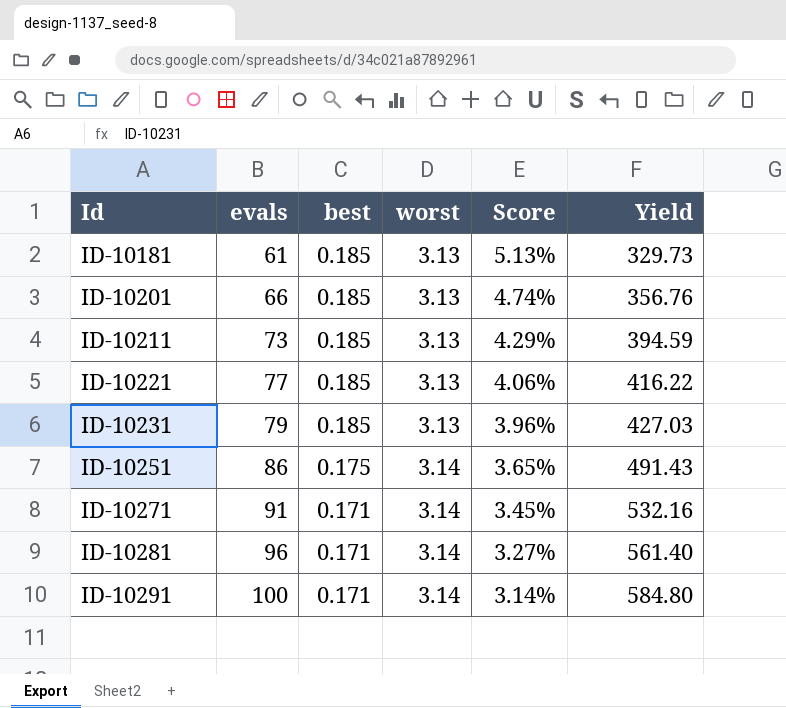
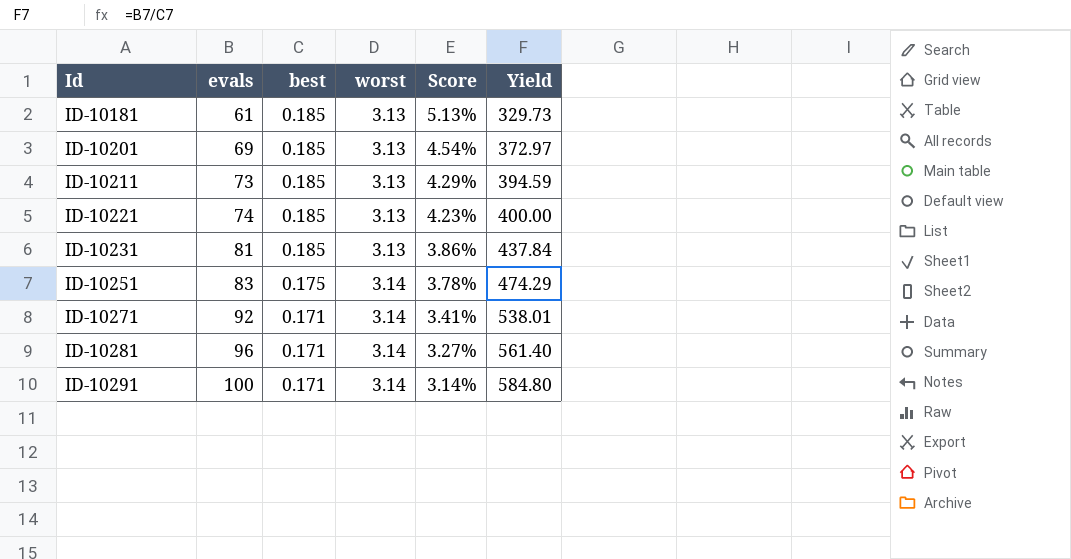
ID-10201 | evals: 66 -> 69
ID-10201 | Score: 4.74% -> 4.54%
ID-10201 | Yield: 356.76 -> 372.97
ID-10221 | evals: 77 -> 74
ID-10221 | Score: 4.06% -> 4.23%
ID-10221 | Yield: 416.22 -> 400.00
ID-10231 | evals: 79 -> 81
ID-10231 | Score: 3.96% -> 3.86%
ID-10231 | Yield: 427.03 -> 437.84
ID-10251 | evals: 86 -> 83
ID-10251 | Score: 3.65% -> 3.78%
ID-10251 | Yield: 491.43 -> 474.29
ID-10271 | evals: 91 -> 92
ID-10271 | Score: 3.45% -> 3.41%
ID-10271 | Yield: 532.16 -> 538.01

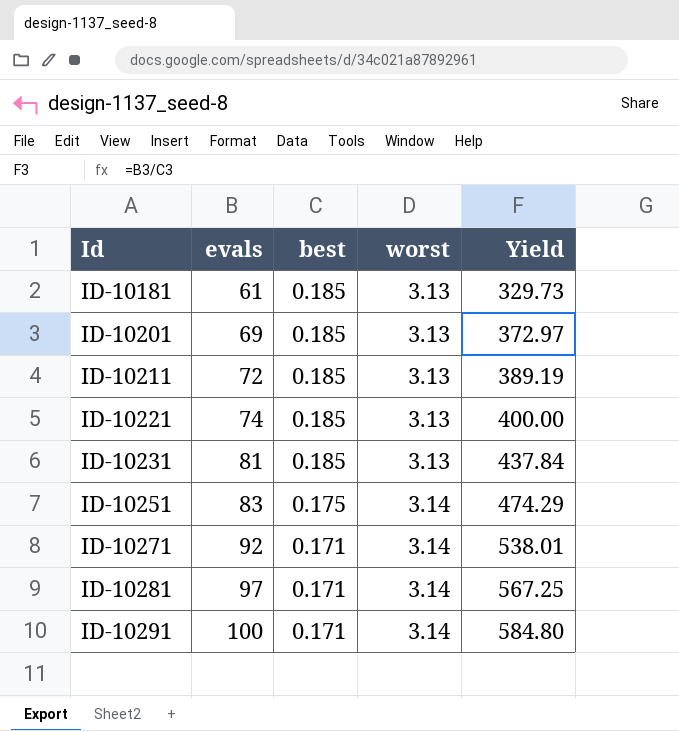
column Score | formula: [worst] / [evals] -> none
ID-10211 | evals: 73 -> 72
ID-10211 | Yield: 394.59 -> 389.19
ID-10281 | evals: 96 -> 97
ID-10281 | Yield: 561.40 -> 567.25

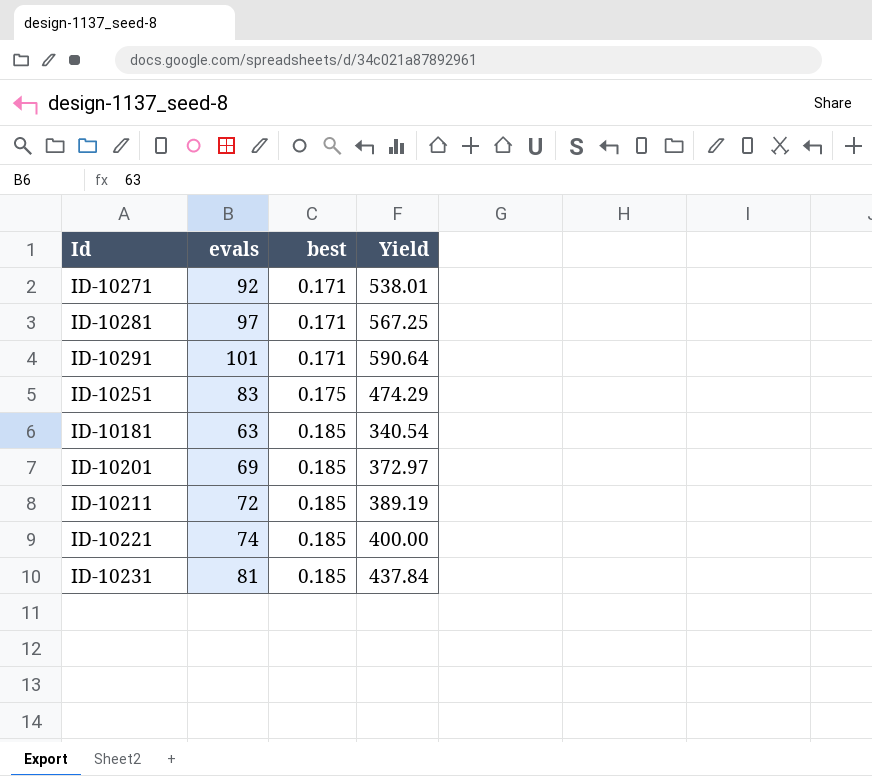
row order: Id ascending -> best ascending
column worst | position: 4 -> none
ID-10291 | evals: 100 -> 101
ID-10291 | Yield: 584.80 -> 590.64
ID-10181 | evals: 61 -> 63
ID-10181 | Yield: 329.73 -> 340.54

